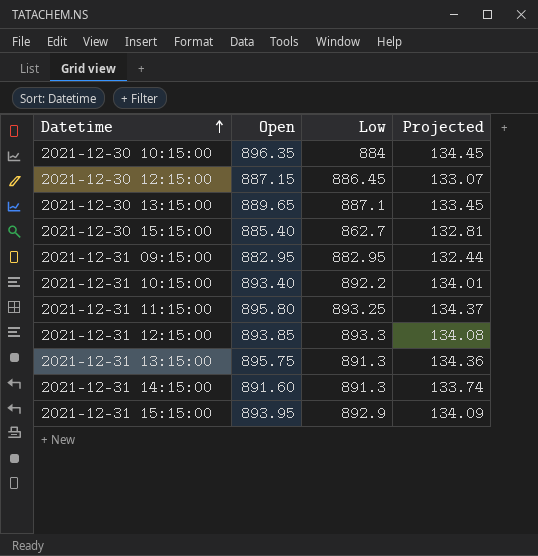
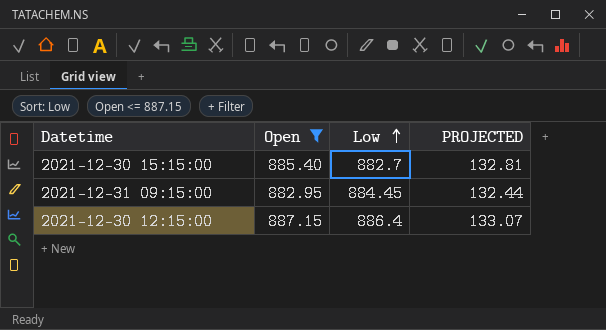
filter: none -> Open <= 887.15
row order: Datetime ascending -> Low ascending
column name: Projected -> PROJECTED
2021-12-30 15:15:00 | Low: 862.7 -> 882.7
2021-12-31 09:15:00 | Low: 882.95 -> 884.45
2021-12-30 12:15:00 | Low: 886.45 -> 886.4

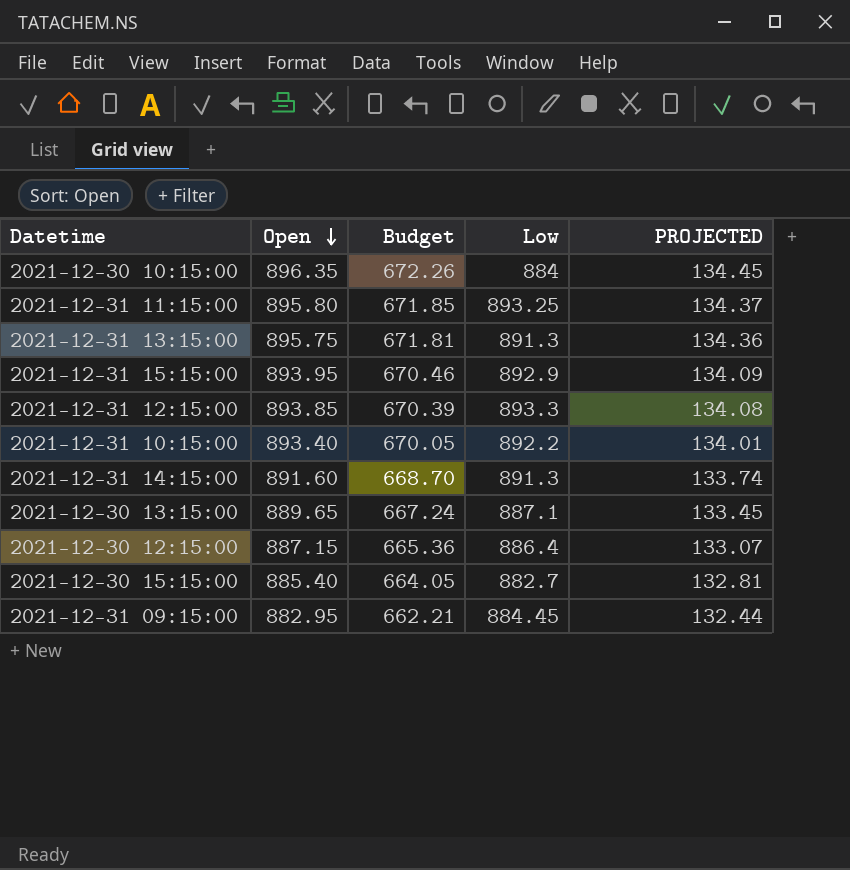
filter: Open <= 887.15 -> none
row order: Low ascending -> Open descending
column Budget | formula: none -> [Open] * 0.75

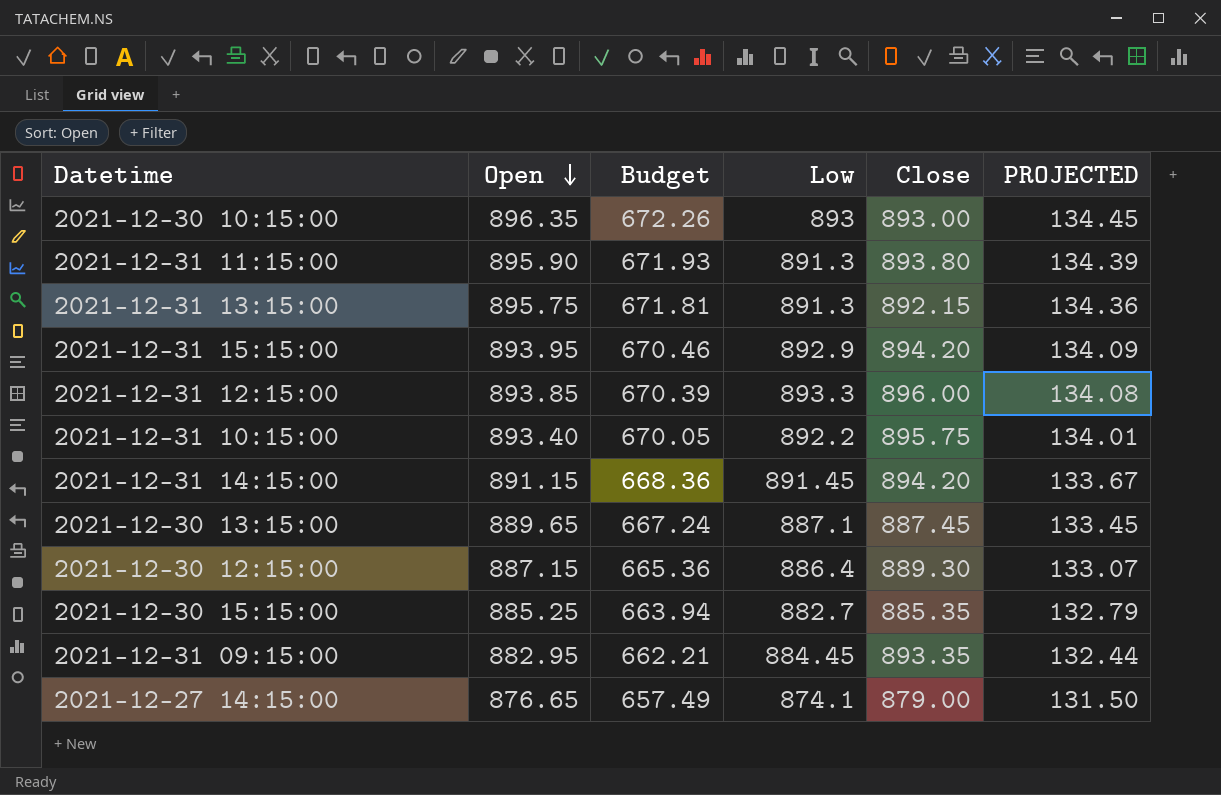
column Close | position: none -> 5
2021-12-30 10:15:00 | Low: 884 -> 893
2021-12-31 11:15:00 | Open: 895.80 -> 895.90
2021-12-31 11:15:00 | Budget: 671.85 -> 671.93
2021-12-31 11:15:00 | Low: 893.25 -> 891.3
2021-12-31 11:15:00 | PROJECTED: 134.37 -> 134.39
2021-12-31 14:15:00 | Open: 891.60 -> 891.15
2021-12-31 14:15:00 | Budget: 668.70 -> 668.36
2021-12-31 14:15:00 | Low: 891.3 -> 891.45
2021-12-31 14:15:00 | PROJECTED: 133.74 -> 133.67
2021-12-30 15:15:00 | Open: 885.40 -> 885.25
2021-12-30 15:15:00 | Budget: 664.05 -> 663.94
2021-12-30 15:15:00 | PROJECTED: 132.81 -> 132.79
row 2021-12-27 14:15:00: none -> 876.65 | 657.49 | 874.1 | 879.00 | 131.50

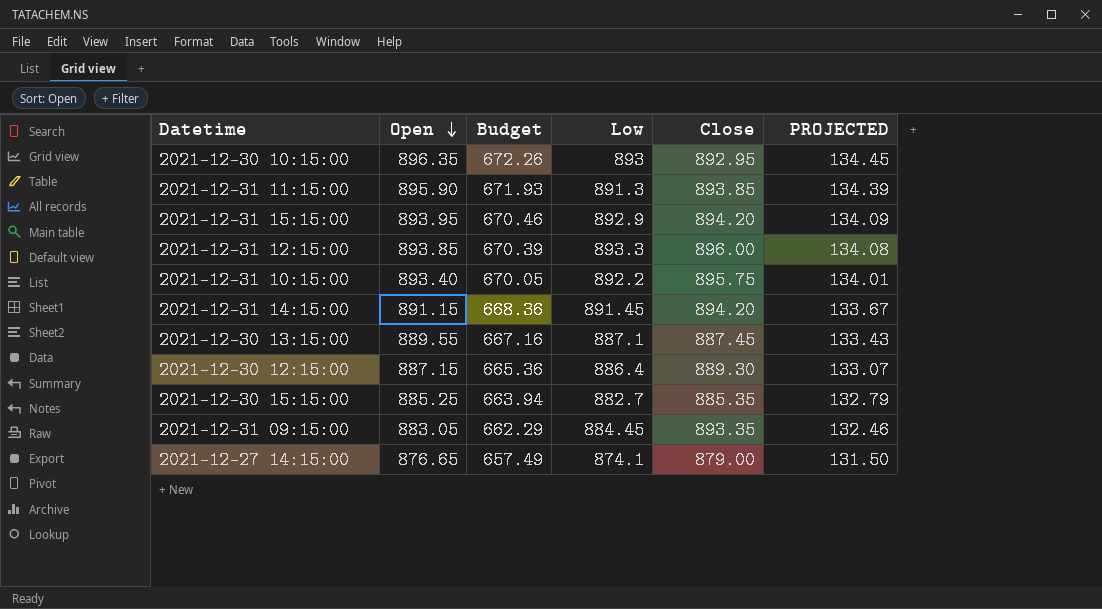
row 2021-12-31 13:15:00: 895.75 | 671.81 | 891.3 | 892.15 | 134.36 -> none
2021-12-30 10:15:00 | Close: 893.00 -> 892.95
2021-12-31 11:15:00 | Close: 893.80 -> 893.85
2021-12-30 13:15:00 | Open: 889.65 -> 889.55
2021-12-30 13:15:00 | Budget: 667.24 -> 667.16
2021-12-30 13:15:00 | PROJECTED: 133.45 -> 133.43
2021-12-31 09:15:00 | Open: 882.95 -> 883.05
2021-12-31 09:15:00 | Budget: 662.21 -> 662.29
2021-12-31 09:15:00 | PROJECTED: 132.44 -> 132.46

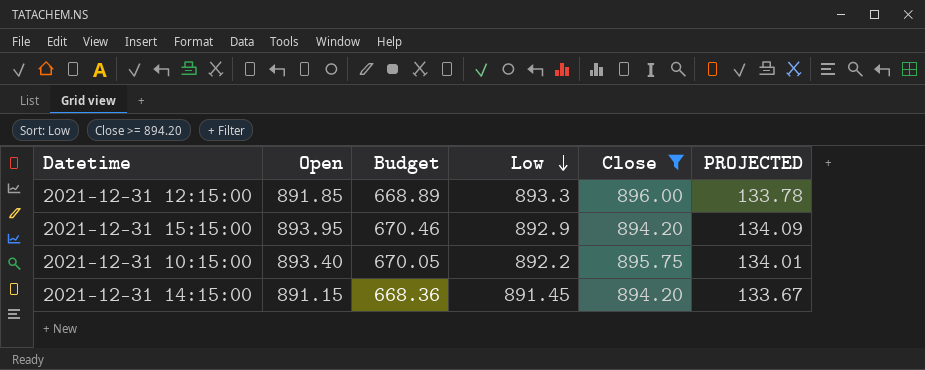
filter: none -> Close >= 894.20
row order: Open descending -> Low descending
2021-12-31 12:15:00 | Open: 893.85 -> 891.85
2021-12-31 12:15:00 | Budget: 670.39 -> 668.89
2021-12-31 12:15:00 | PROJECTED: 134.08 -> 133.78

